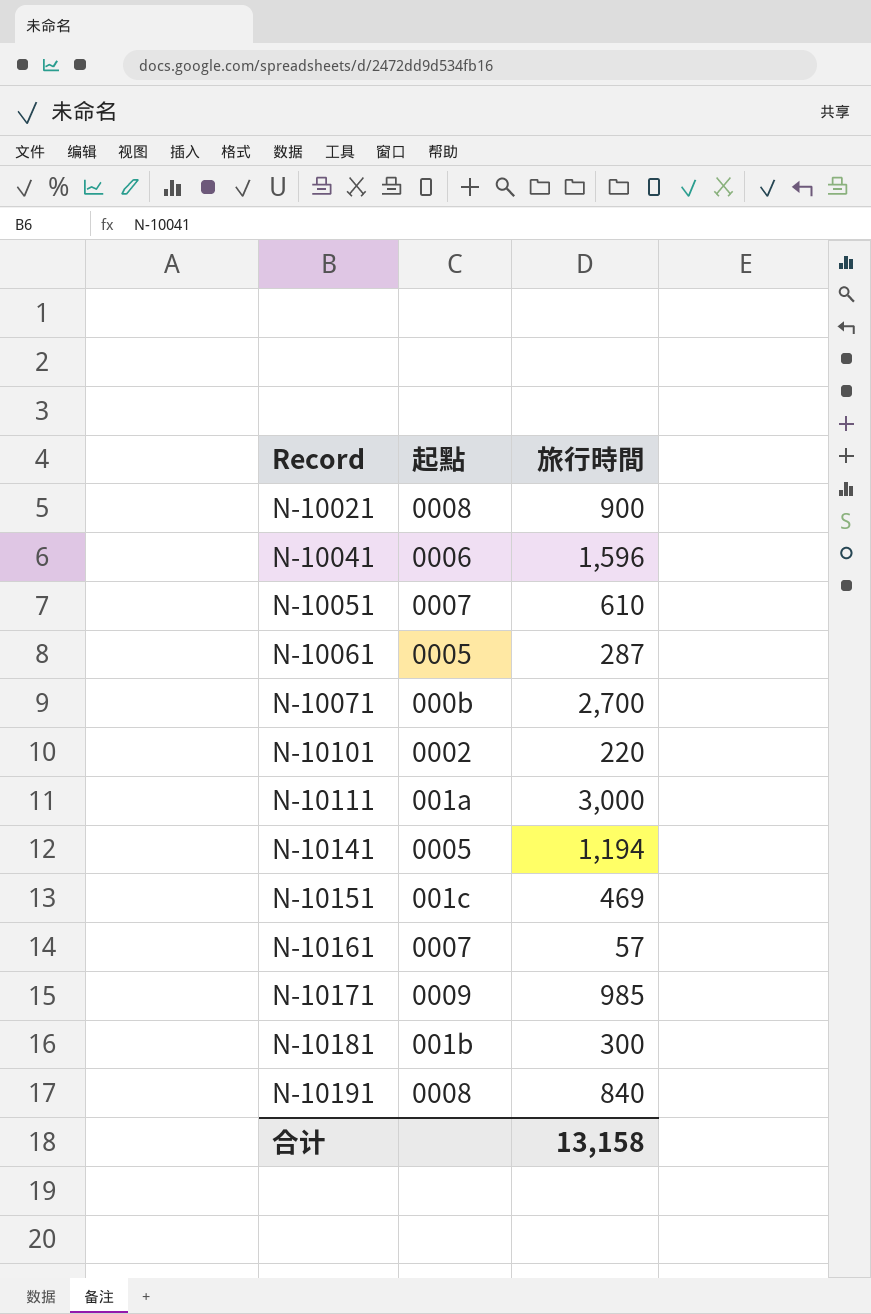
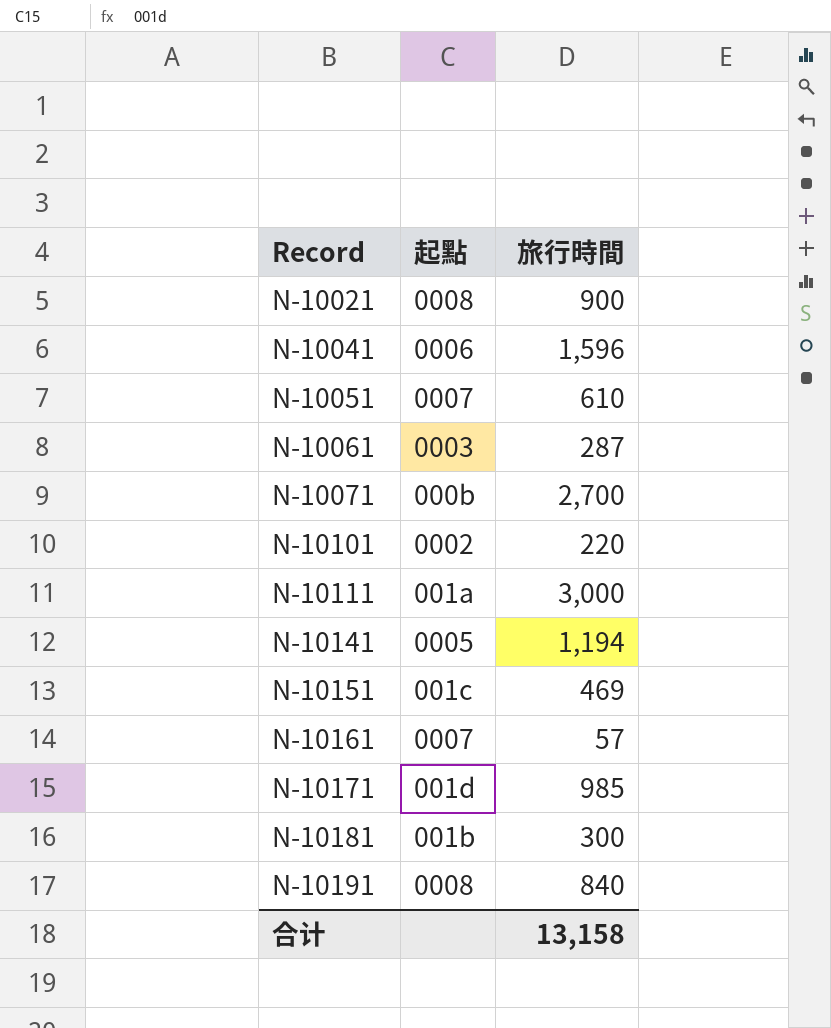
N-10061 | 起點: 0005 -> 0003
N-10171 | 起點: 0009 -> 001d

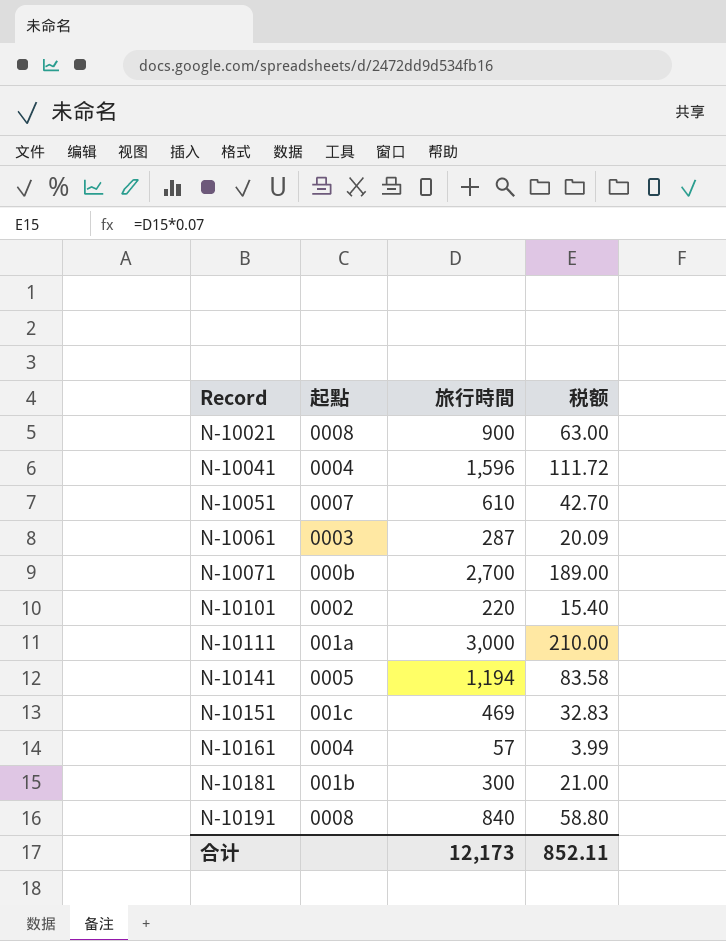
column 税额 | formula: none -> [旅行時間] * 0.07
row N-10171: 001d | 985 -> none
N-10041 | 起點: 0006 -> 0004
N-10161 | 起點: 0007 -> 0004
合计 | 旅行時間: 13,158 -> 12,173

